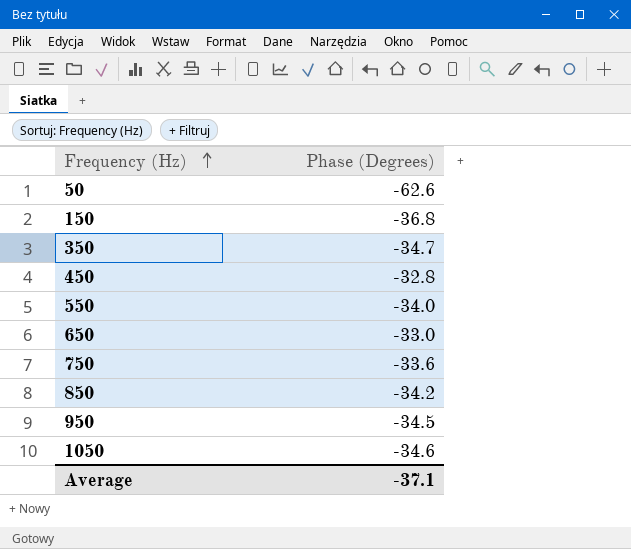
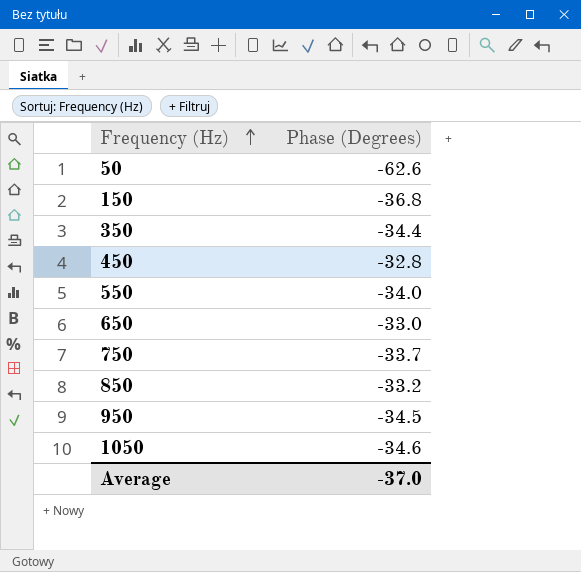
350 | Phase (Degrees): -34.7 -> -34.4
750 | Phase (Degrees): -33.6 -> -33.7
850 | Phase (Degrees): -34.2 -> -33.2
Average | Phase (Degrees): -37.1 -> -37.0

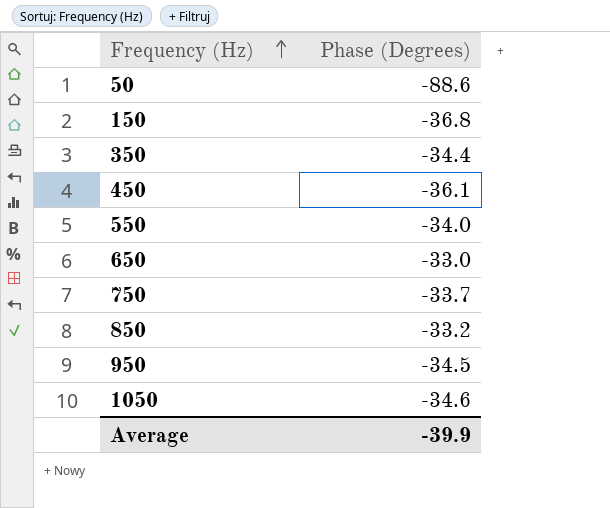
50 | Phase (Degrees): -62.6 -> -88.6
450 | Phase (Degrees): -32.8 -> -36.1
Average | Phase (Degrees): -37.0 -> -39.9

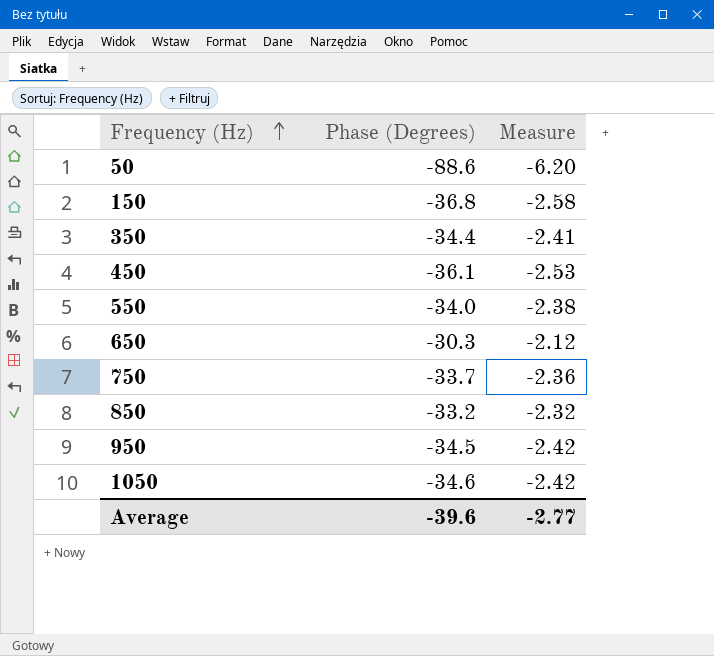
column Measure | formula: none -> [Phase (Degrees)] * 0.07
650 | Phase (Degrees): -33.0 -> -30.3
Average | Phase (Degrees): -39.9 -> -39.6

